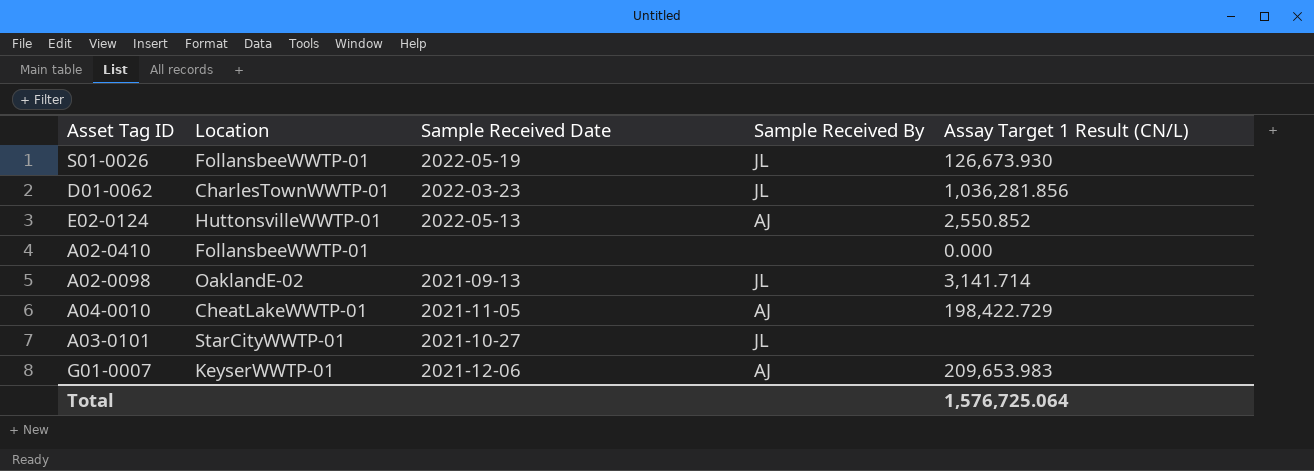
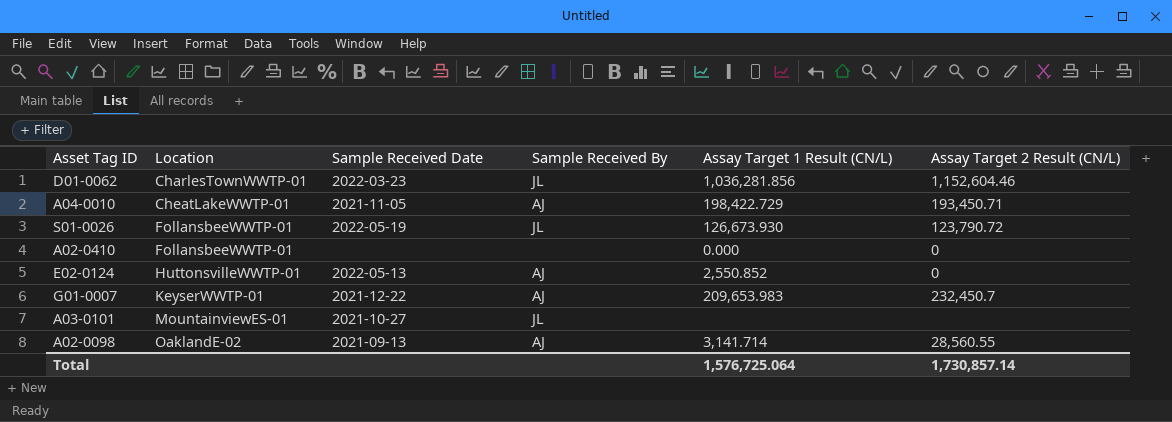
row order: none -> Location ascending
column Assay Target 2 Result (CN/L) | position: none -> 6
G01-0007 | Sample Received Date: 2021-12-06 -> 2021-12-22
A03-0101 | Location: StarCityWWTP-01 -> MountainviewES-01
A02-0098 | Sample Received By: JL -> AJ

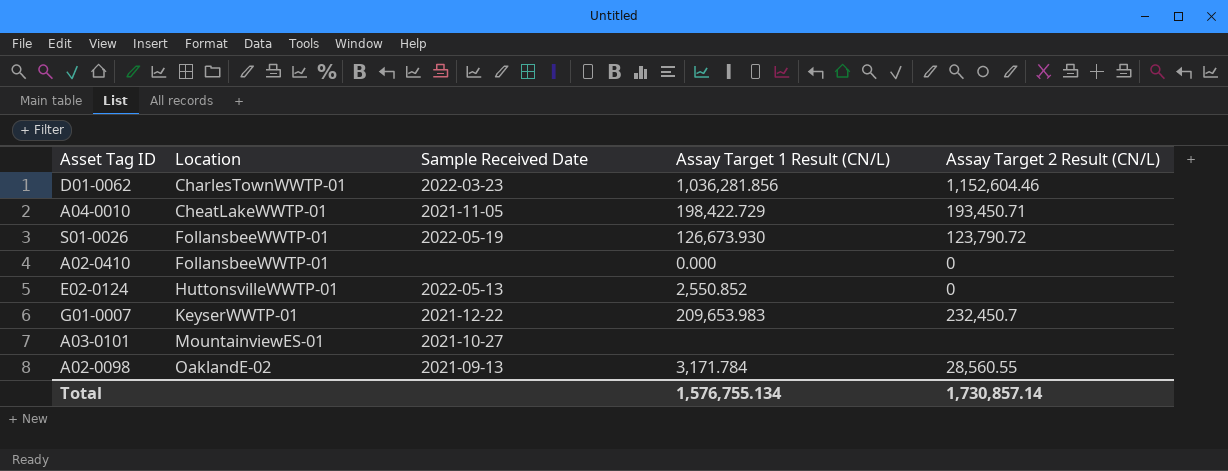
column Sample Received By | position: 4 -> none
A02-0098 | Assay Target 1 Result (CN/L): 3,141.714 -> 3,171.784
Total | Assay Target 1 Result (CN/L): 1,576,725.064 -> 1,576,755.134

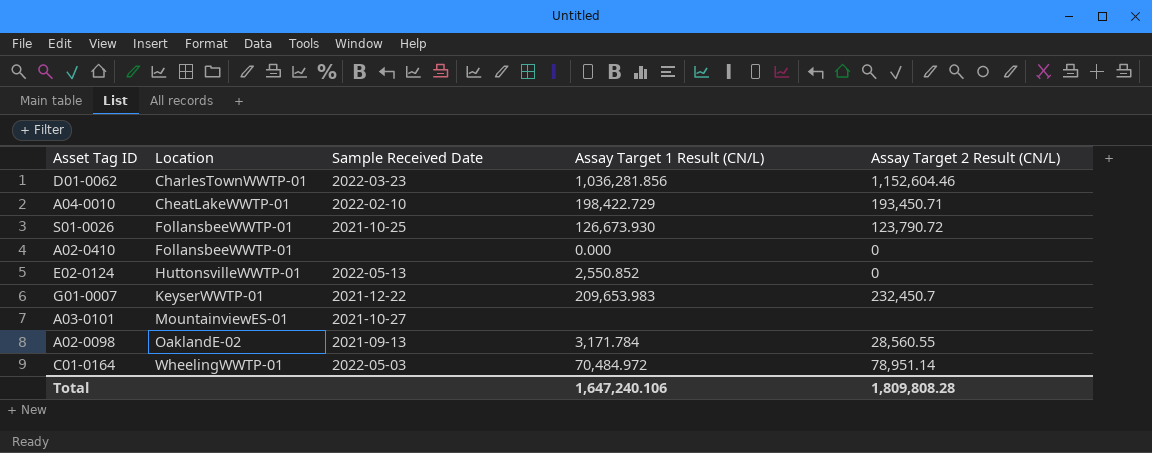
A04-0010 | Sample Received Date: 2021-11-05 -> 2022-02-10
S01-0026 | Sample Received Date: 2022-05-19 -> 2021-10-25
row C01-0164: none -> WheelingWWTP-01 | 2022-05-03 | 70,484.972 | 78,951.14
Total | Assay Target 1 Result (CN/L): 1,576,755.134 -> 1,647,240.106
Total | Assay Target 2 Result (CN/L): 1,730,857.14 -> 1,809,808.28

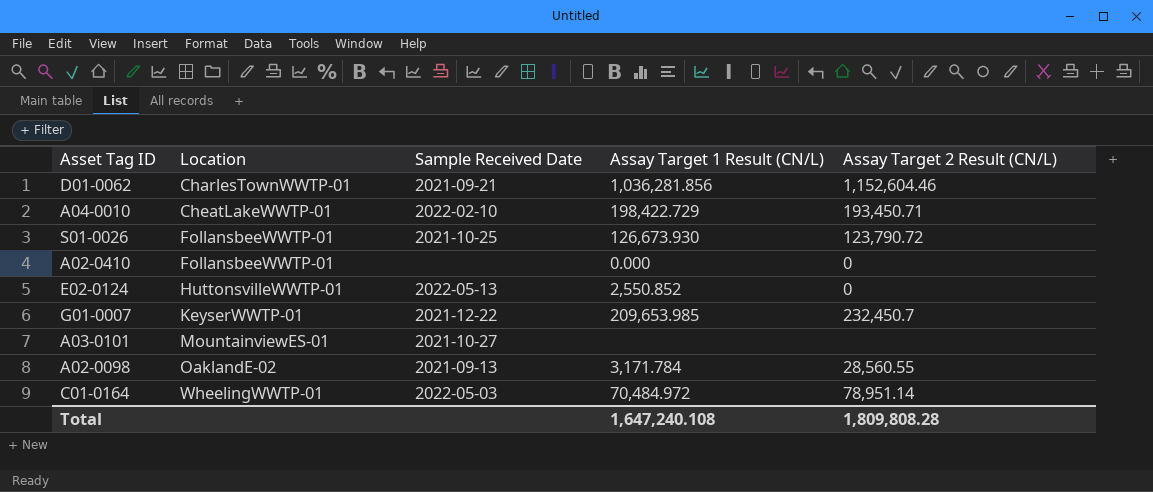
D01-0062 | Sample Received Date: 2022-03-23 -> 2021-09-21
G01-0007 | Assay Target 1 Result (CN/L): 209,653.983 -> 209,653.985
Total | Assay Target 1 Result (CN/L): 1,647,240.106 -> 1,647,240.108

